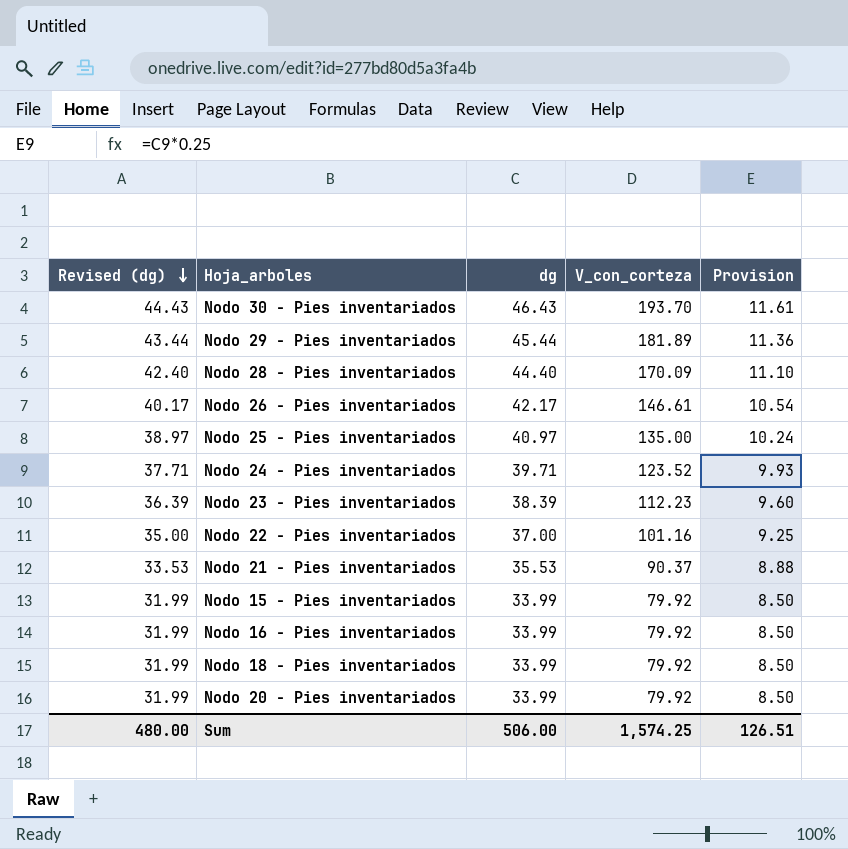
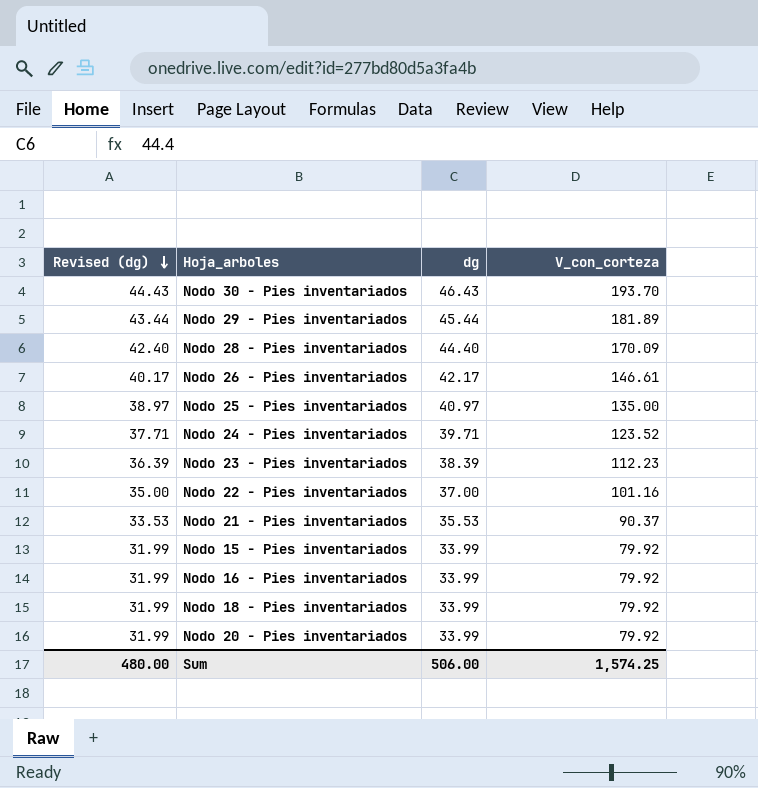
column Provision | formula: [dg] * 0.25 -> none

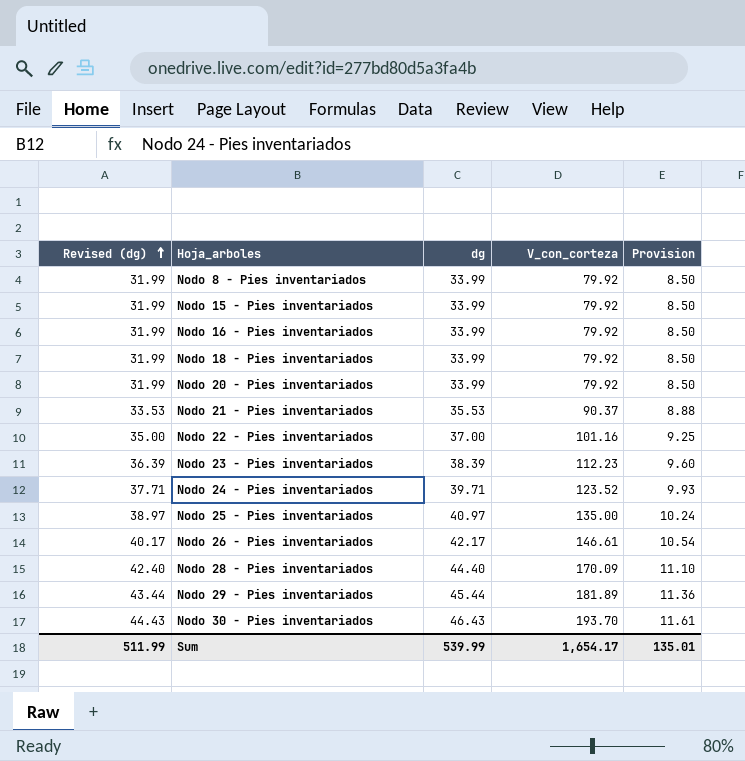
row order: Revised (dg) descending -> Revised (dg) ascending
column Provision | formula: none -> [dg] * 0.25
row Nodo 8 - Pies inventariados: none -> 31.99 | 33.99 | 79.92 | 8.50
Sum | Revised (dg): 480.00 -> 511.99
Sum | dg: 506.00 -> 539.99
Sum | V_con_corteza: 1,574.25 -> 1,654.17

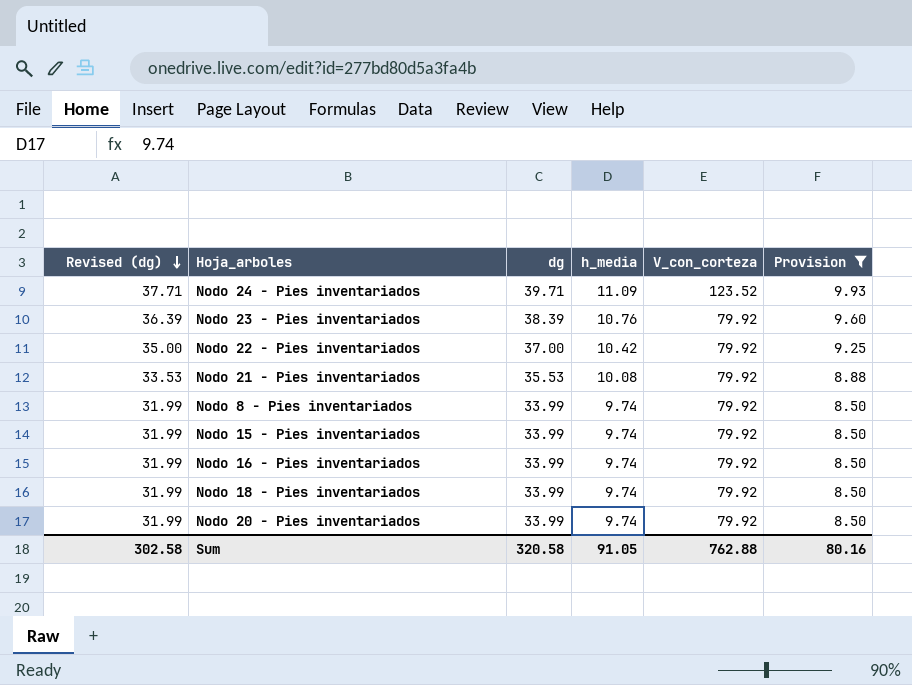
filter: none -> Provision <= 9.93
row order: Revised (dg) ascending -> Revised (dg) descending
column h_media | position: none -> 4
Nodo 23 - Pies inventariados | V_con_corteza: 112.23 -> 79.92
Nodo 22 - Pies inventariados | V_con_corteza: 101.16 -> 79.92
Nodo 21 - Pies inventariados | V_con_corteza: 90.37 -> 79.92
Sum | Revised (dg): 511.99 -> 302.58
Sum | dg: 539.99 -> 320.58
Sum | V_con_corteza: 1,654.17 -> 762.88
Sum | Provision: 135.01 -> 80.16

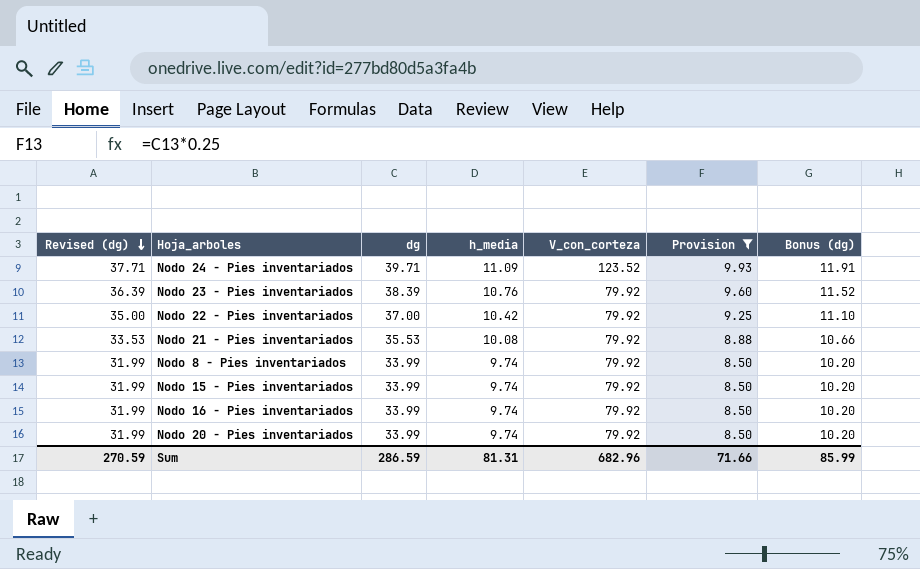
column Bonus (dg) | formula: none -> [dg] * 0.3
row Nodo 18 - Pies inventariados: 31.99 | 33.99 | 9.74 | 79.92 | 8.50 -> none
Sum | Revised (dg): 302.58 -> 270.59
Sum | dg: 320.58 -> 286.59
Sum | h_media: 91.05 -> 81.31
Sum | V_con_corteza: 762.88 -> 682.96
Sum | Provision: 80.16 -> 71.66

